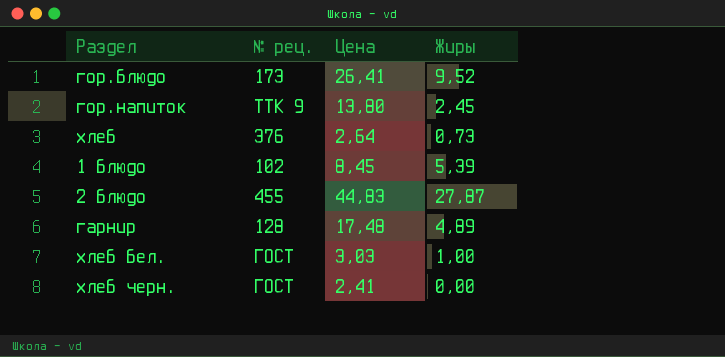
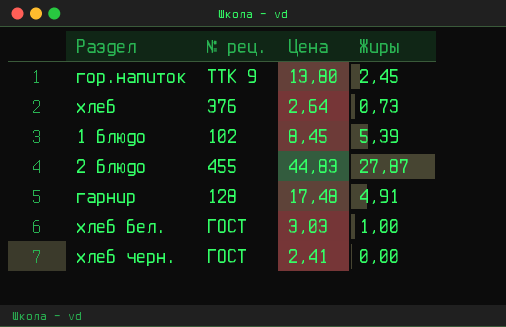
row гор.блюдо: 173 | 26,41 | 9,52 -> none
гарнир | Жиры: 4,89 -> 4,91

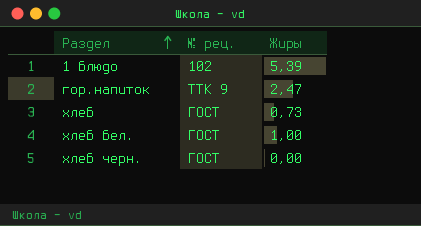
row order: none -> Раздел ascending
column Цена | position: 3 -> none
row 2 блюдо: 455 | 44,83 | 27,87 -> none
row гарнир: 128 | 17,48 | 4,91 -> none
гор.напиток | Жиры: 2,45 -> 2,47
хлеб | № рец.: 376 -> ГОСТ

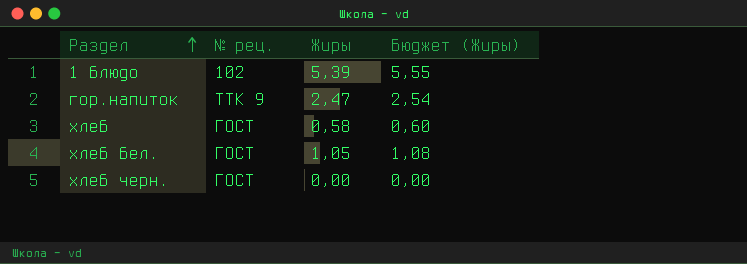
column Бюджет (Жиры) | formula: none -> [Жиры] * 1,03
хлеб | Жиры: 0,73 -> 0,58
хлеб бел. | Жиры: 1,00 -> 1,05

